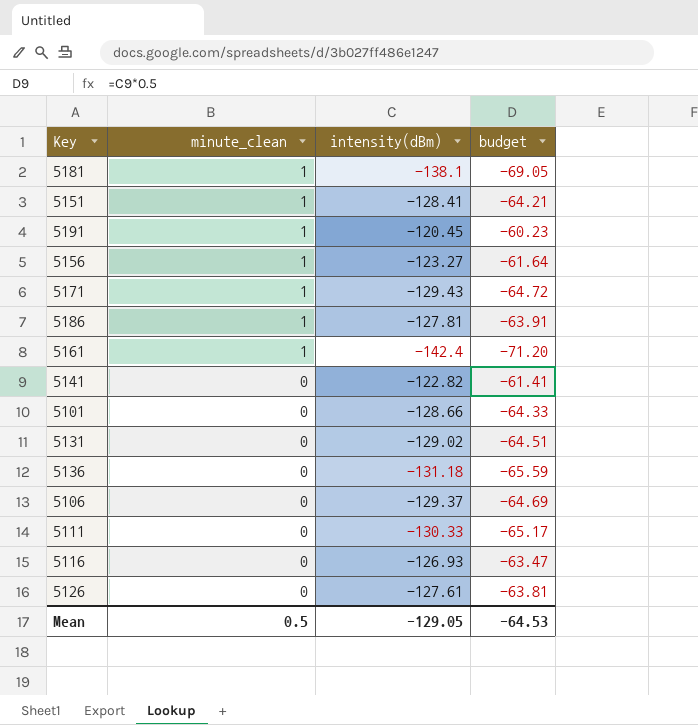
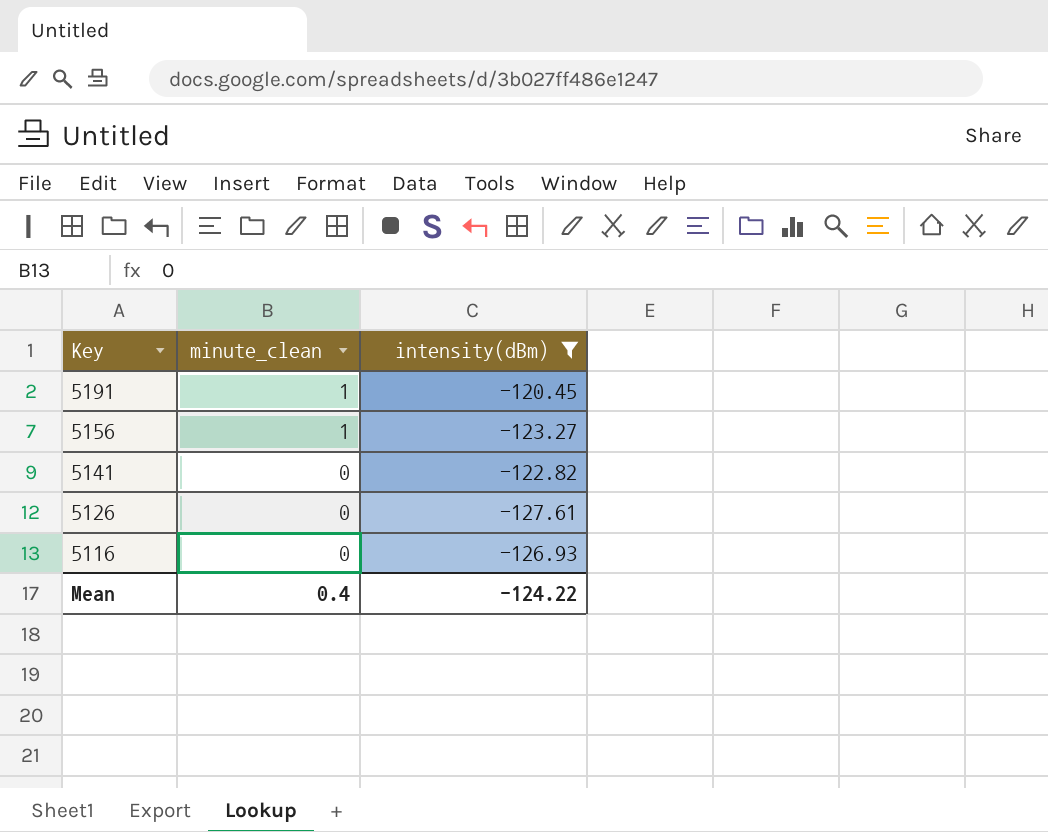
filter: none -> intensity(dBm) >= -127.61
row order: minute_clean descending -> Key descending
column budget | formula: [intensity(dBm)] * 0.5 -> none
Mean | minute_clean: 0.5 -> 0.4
Mean | intensity(dBm): -129.05 -> -124.22

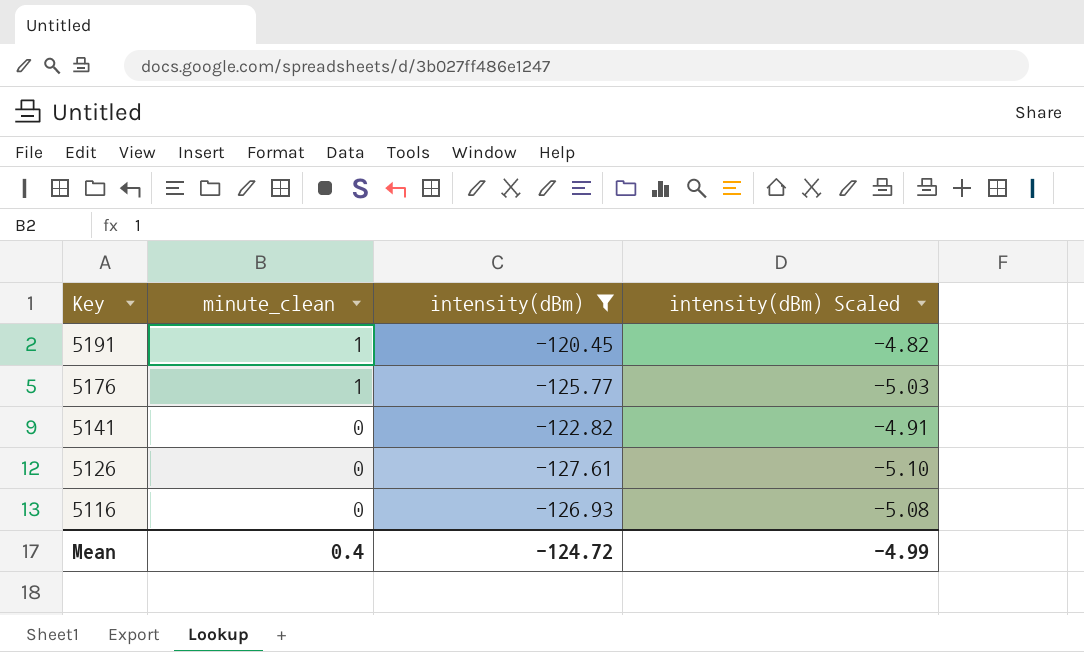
column intensity(dBm) Scaled | formula: none -> [intensity(dBm)] * 0.04
row 5156: 1 | -123.27 -> none
row 5176: none -> 1 | -125.77 | -5.03
Mean | intensity(dBm): -124.22 -> -124.72

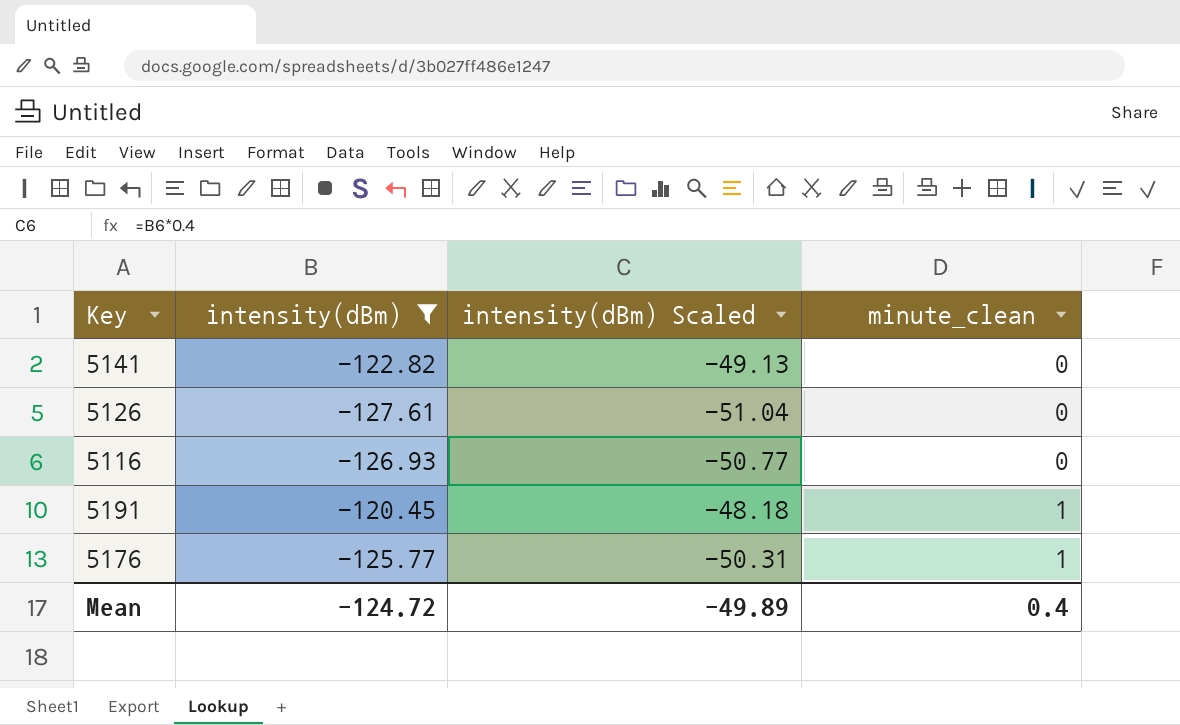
row order: Key descending -> minute_clean ascending
column intensity(dBm) Scaled | formula: [intensity(dBm)] * 0.04 -> [intensity(dBm)] * 0.4
column minute_clean | position: 2 -> 4
Mean | intensity(dBm) Scaled: -4.99 -> -49.89

